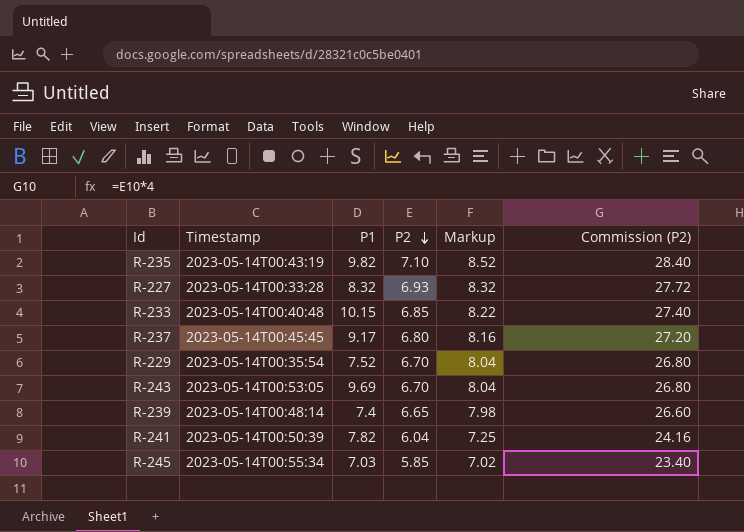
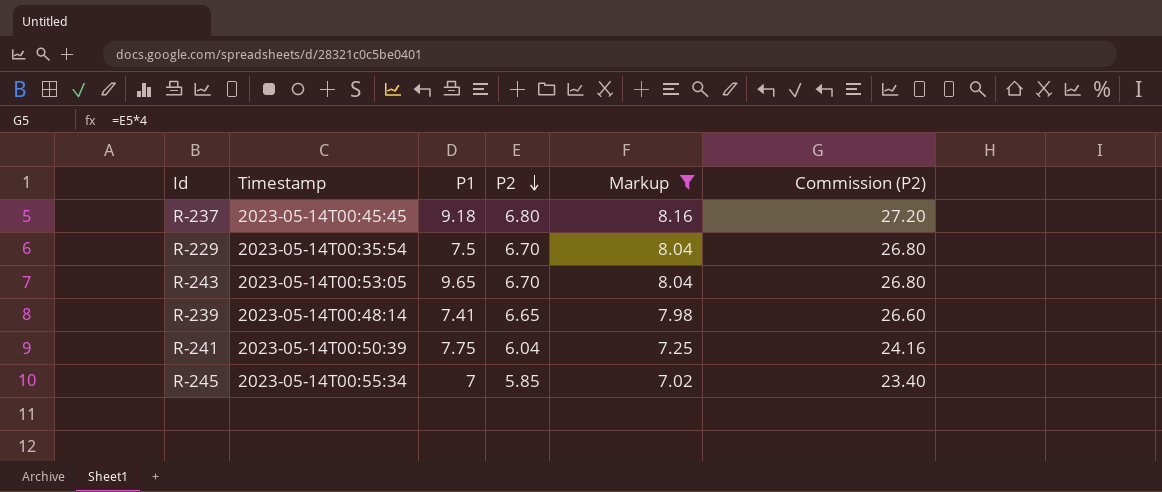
filter: none -> Markup <= 8.16
R-237 | P1: 9.17 -> 9.18
R-229 | P1: 7.52 -> 7.5
R-243 | P1: 9.69 -> 9.65
R-239 | P1: 7.4 -> 7.41
R-241 | P1: 7.82 -> 7.75
R-245 | P1: 7.03 -> 7

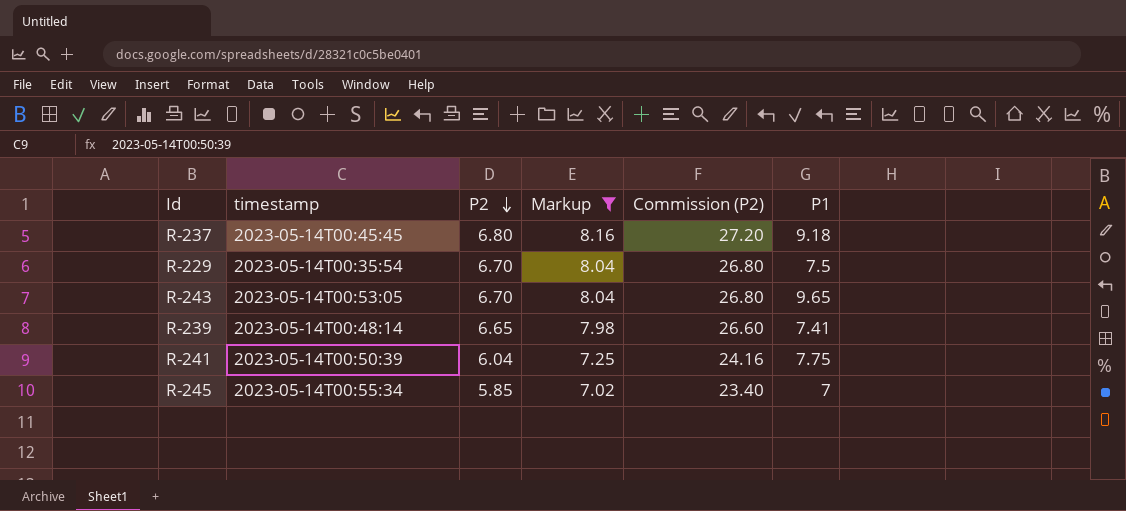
column name: Timestamp -> timestamp
column P1 | position: 3 -> 6

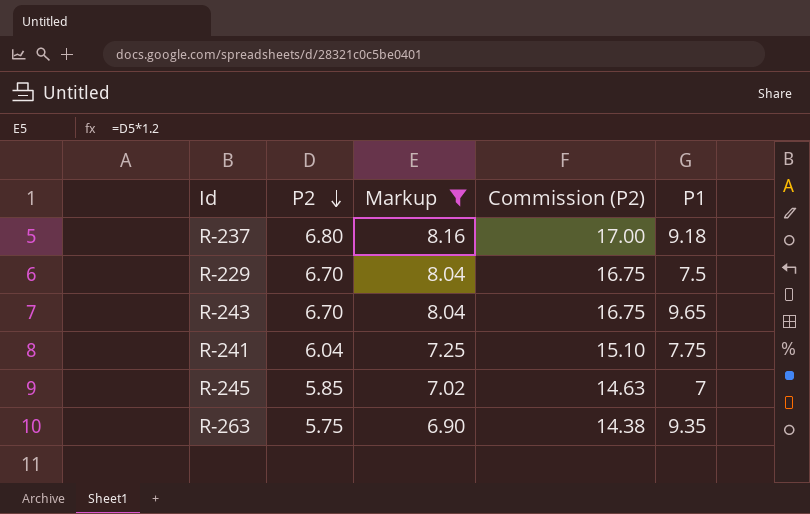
column timestamp | position: 2 -> none
column Commission (P2) | formula: [P2] * 4 -> [P2] * 2.5
row R-239: 2023-05-14T00:48:14 | 6.65 | 7.98 | 26.60 | 7.41 -> none
row R-263: none -> 5.75 | 6.90 | 14.38 | 9.35

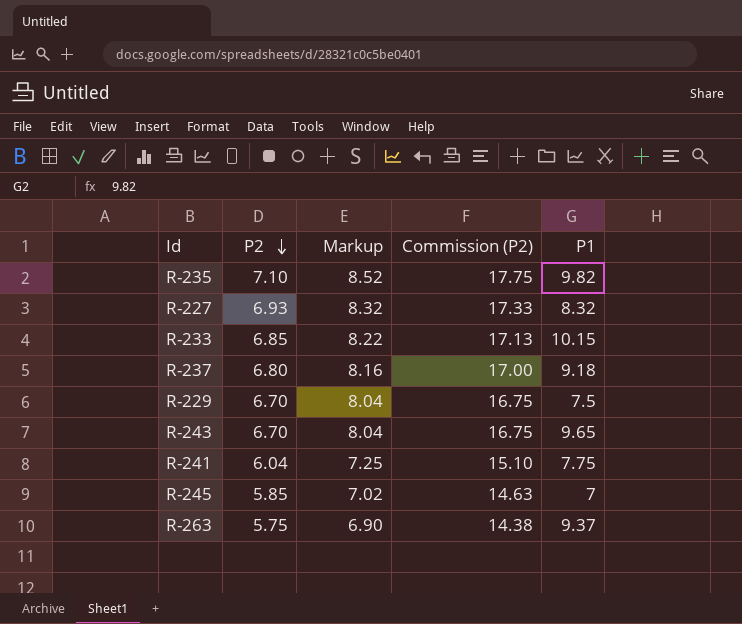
filter: Markup <= 8.16 -> none
R-263 | P1: 9.35 -> 9.37

